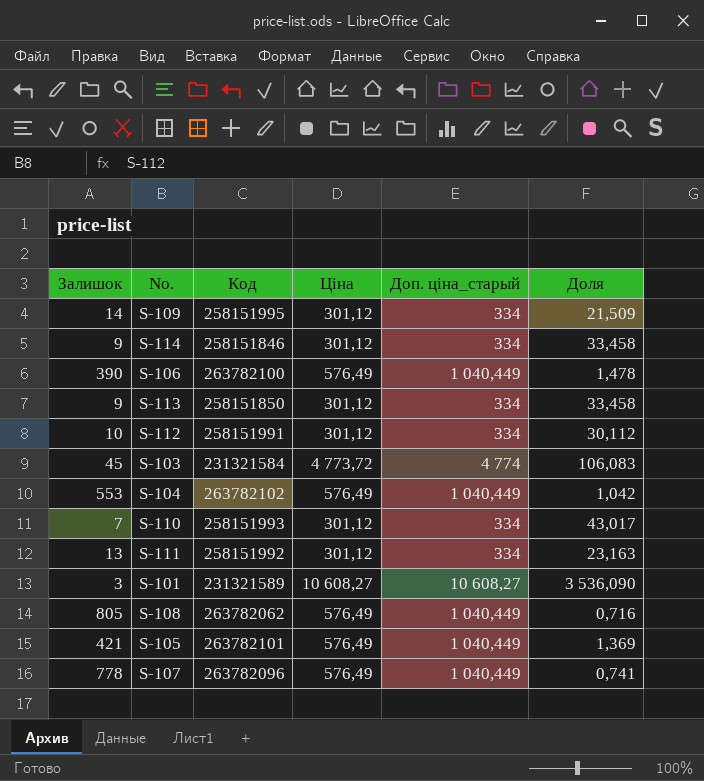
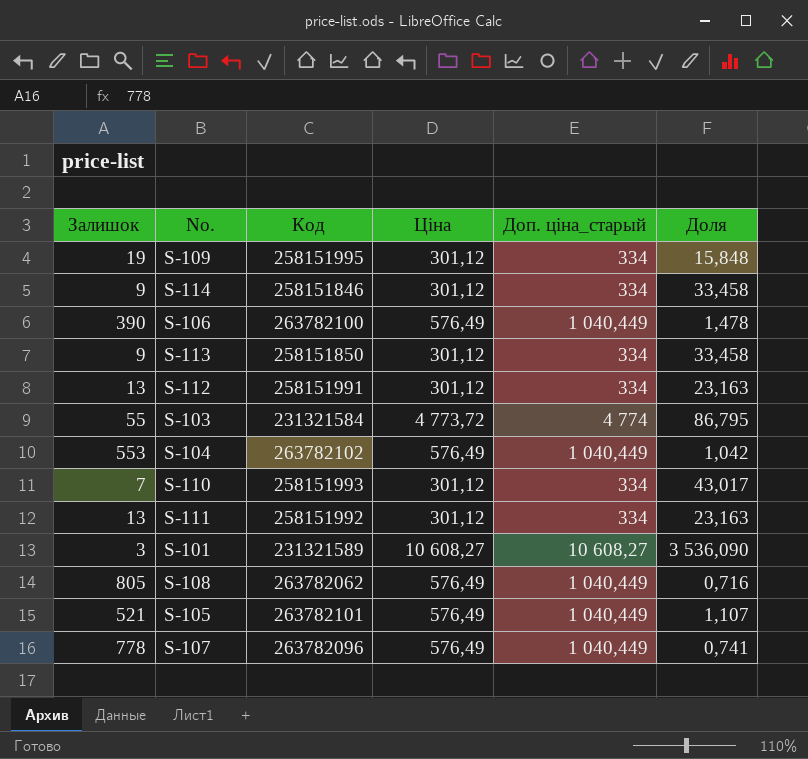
S-109 | Залишок: 14 -> 19
S-109 | Доля: 21,509 -> 15,848
S-112 | Залишок: 10 -> 13
S-112 | Доля: 30,112 -> 23,163
S-103 | Залишок: 45 -> 55
S-103 | Доля: 106,083 -> 86,795
S-105 | Залишок: 421 -> 521
S-105 | Доля: 1,369 -> 1,107

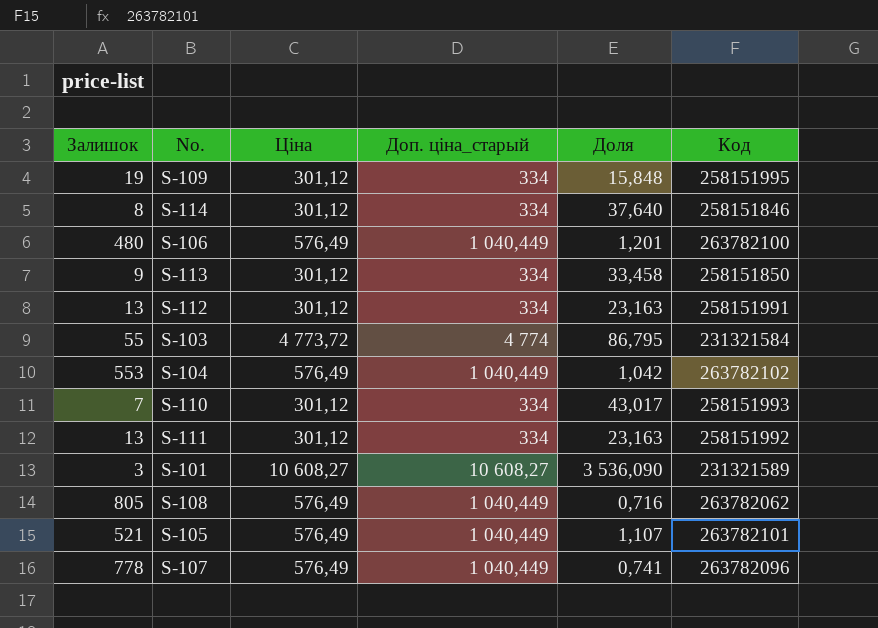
column Код | position: 3 -> 6
S-114 | Залишок: 9 -> 8
S-114 | Доля: 33,458 -> 37,640
S-106 | Залишок: 390 -> 480
S-106 | Доля: 1,478 -> 1,201

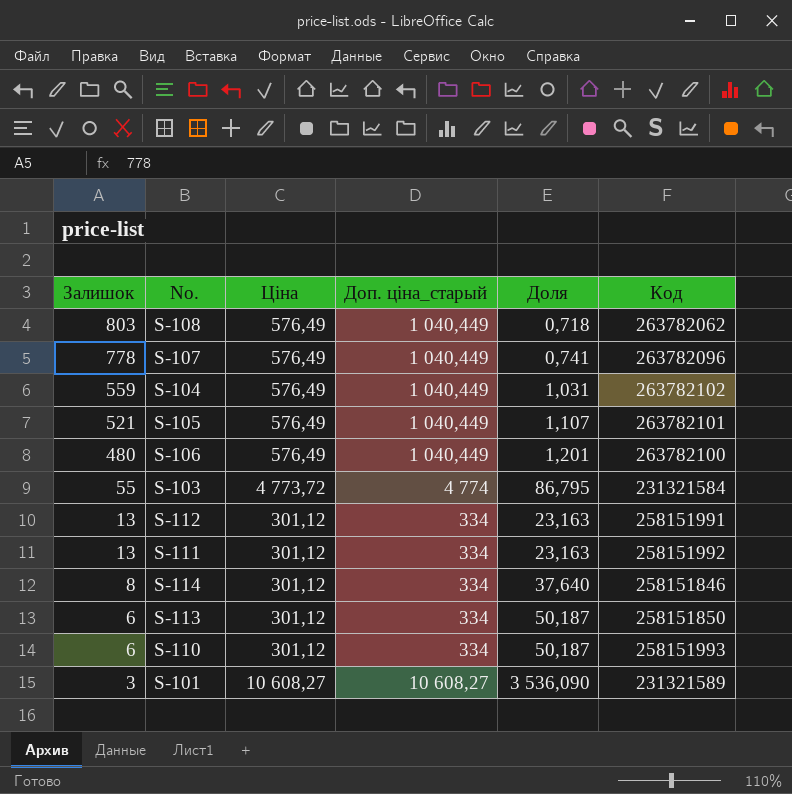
row order: none -> Залишок descending
row S-109: 19 | 301,12 | 334 | 15,848 | 258151995 -> none
S-108 | Залишок: 805 -> 803
S-108 | Доля: 0,716 -> 0,718
S-104 | Залишок: 553 -> 559
S-104 | Доля: 1,042 -> 1,031
S-113 | Залишок: 9 -> 6
S-113 | Доля: 33,458 -> 50,187
S-110 | Залишок: 7 -> 6
S-110 | Доля: 43,017 -> 50,187

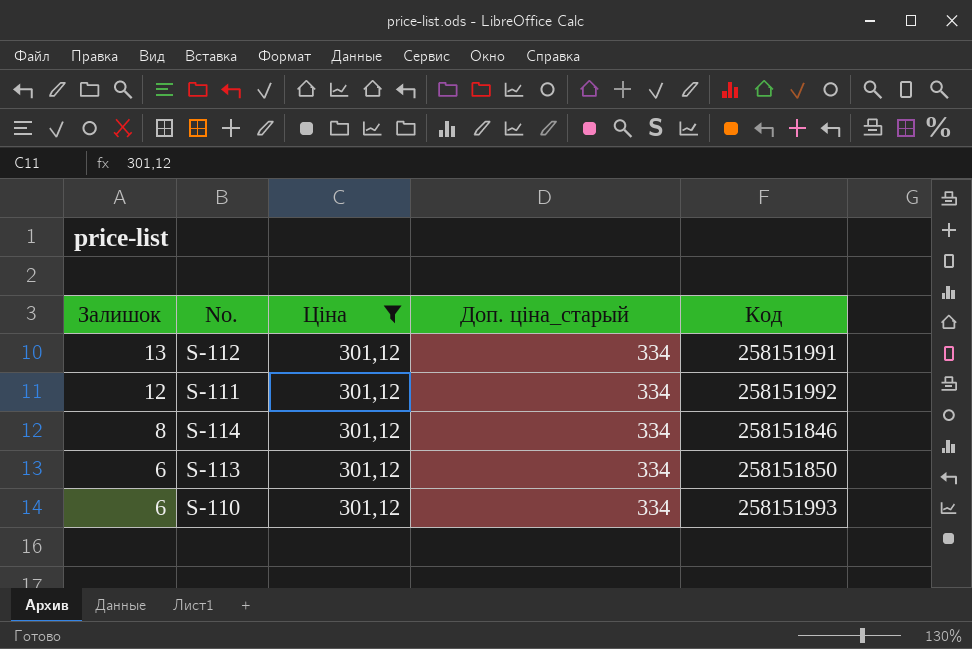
filter: none -> Ціна = 301,12
column Доля | formula: [Ціна] / [Залишок] -> none
S-111 | Залишок: 13 -> 12

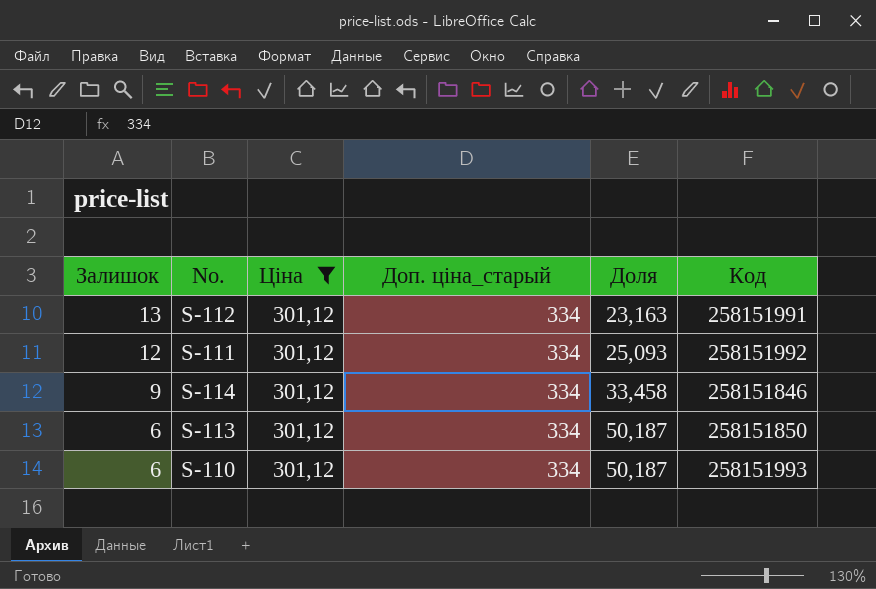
column Доля | formula: none -> [Ціна] / [Залишок]
S-114 | Залишок: 8 -> 9

